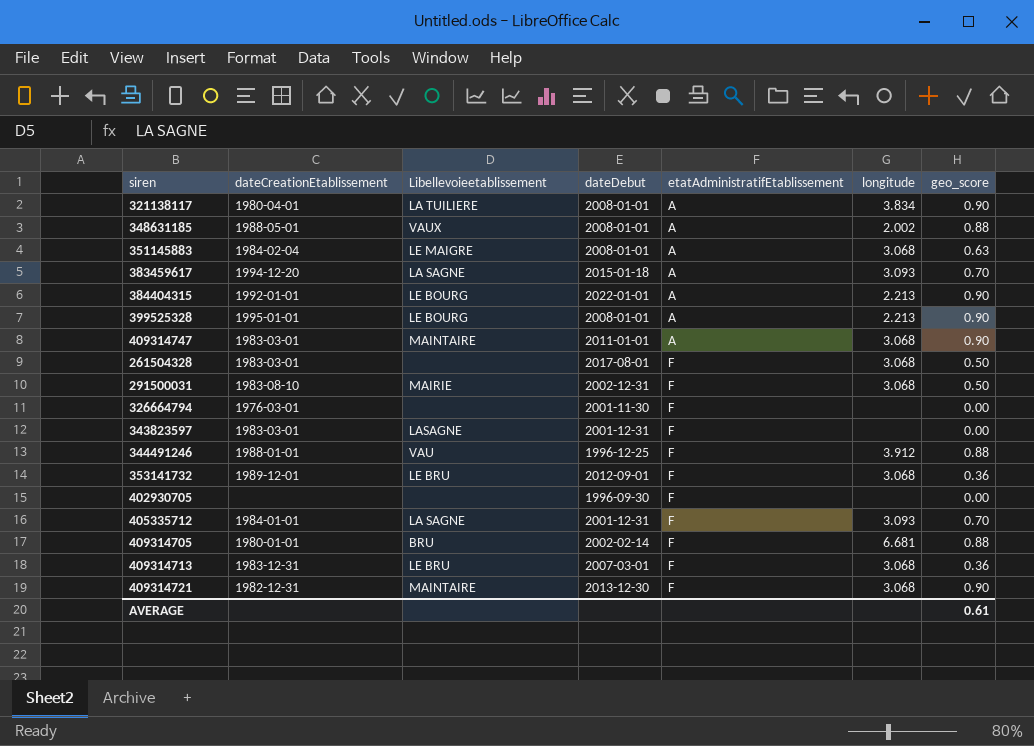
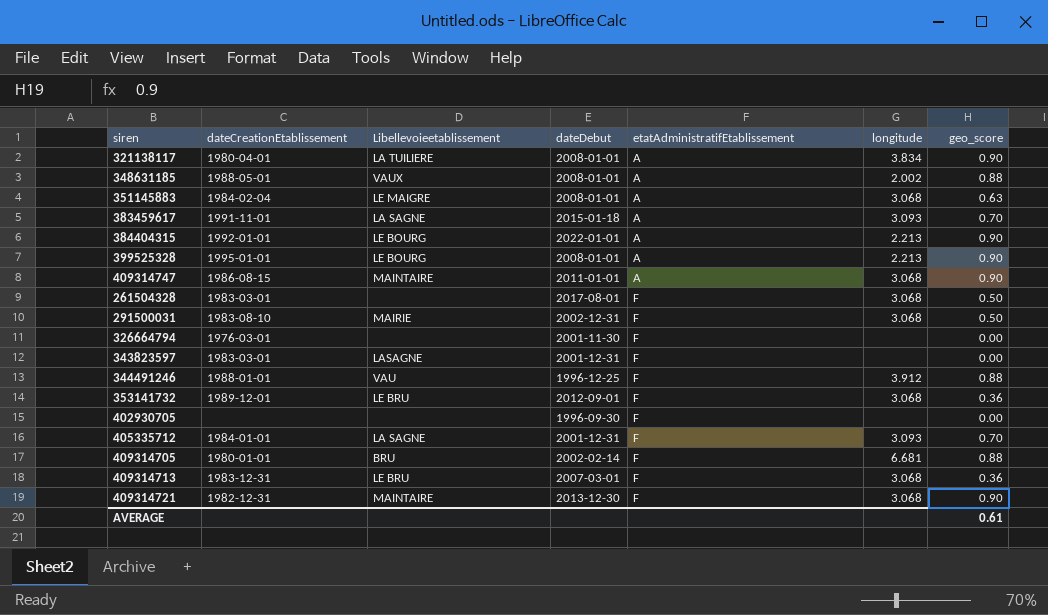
383459617 | dateCreationEtablissement: 1994-12-20 -> 1991-11-01
409314747 | dateCreationEtablissement: 1983-03-01 -> 1986-08-15

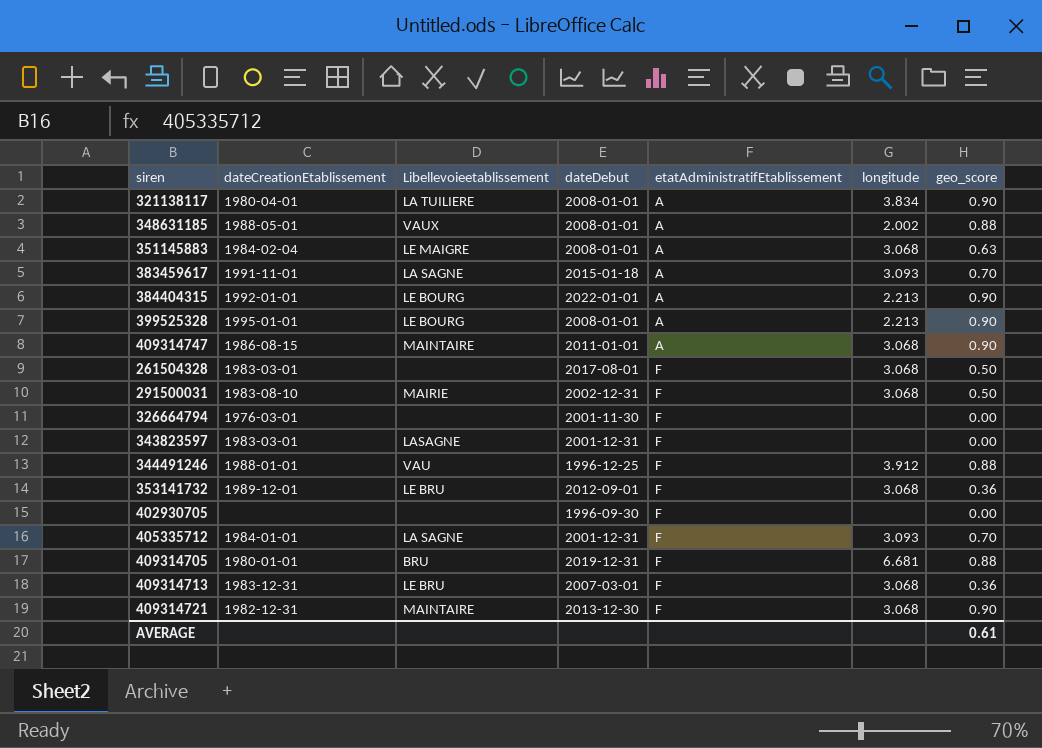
409314705 | dateDebut: 2002-02-14 -> 2019-12-31

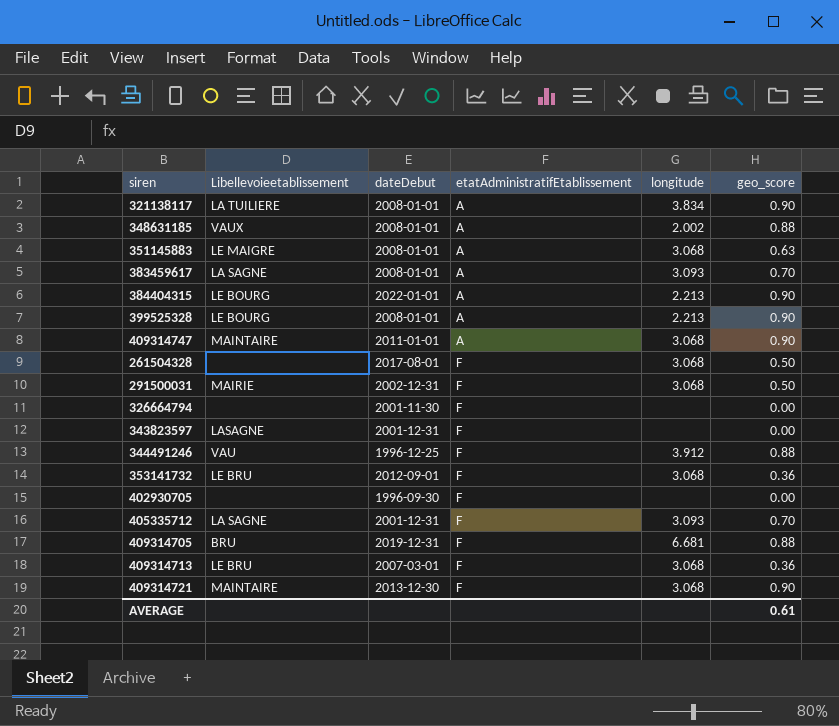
column dateCreationEtablissement | position: 2 -> none
383459617 | dateDebut: 2015-01-18 -> 2008-01-01

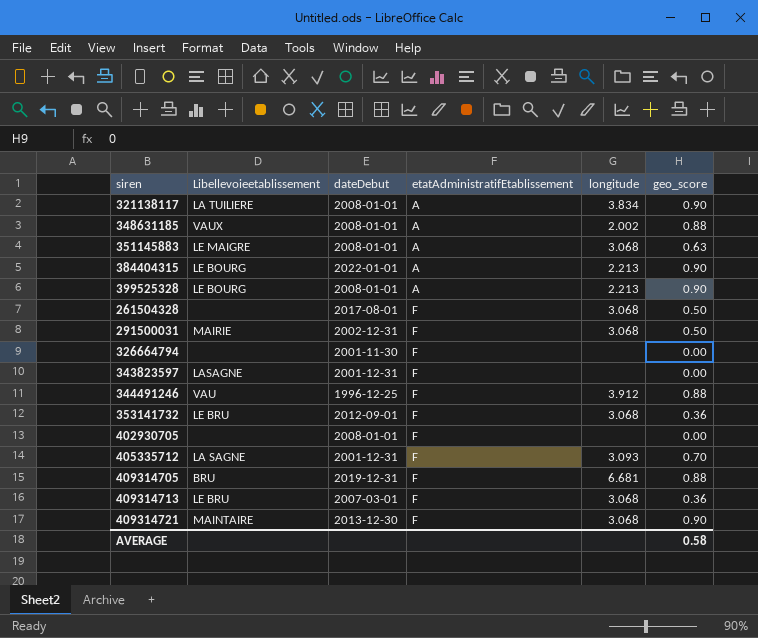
row 383459617: LA SAGNE | 2008-01-01 | A | 3.093 | 0.70 -> none
row 409314747: MAINTAIRE | 2011-01-01 | A | 3.068 | 0.90 -> none
402930705 | dateDebut: 1996-09-30 -> 2008-01-01
AVERAGE | geo_score: 0.61 -> 0.58

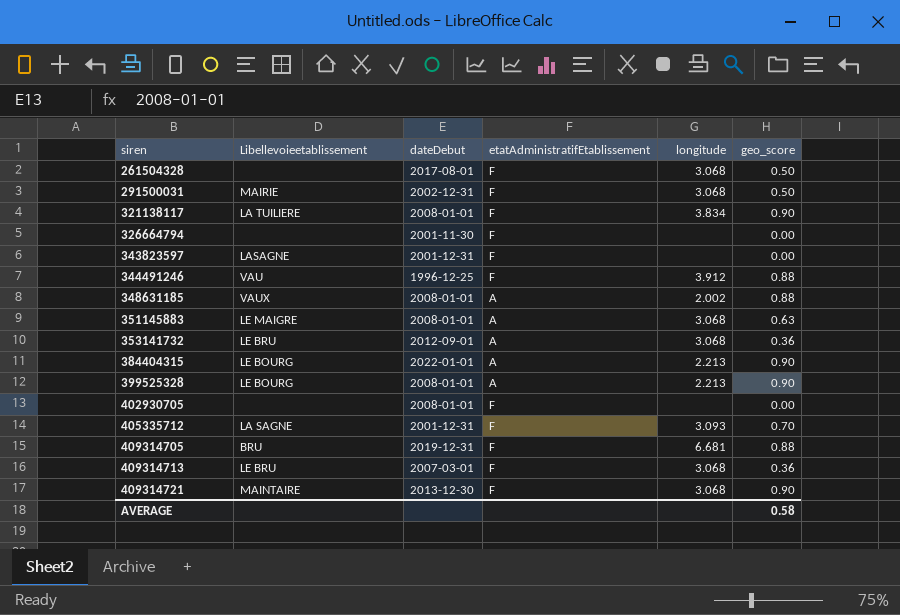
row order: etatAdministratifEtablissement ascending -> siren ascending
321138117 | etatAdministratifEtablissement: A -> F
353141732 | etatAdministratifEtablissement: F -> A

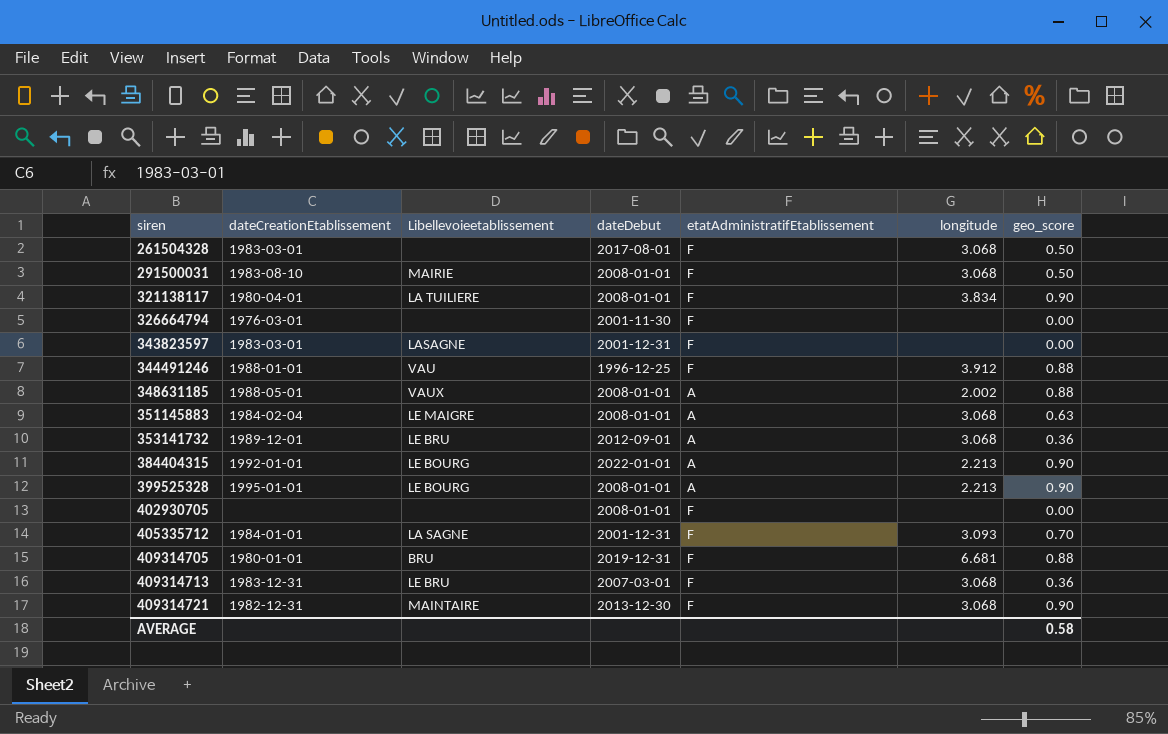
column dateCreationEtablissement | position: none -> 2
291500031 | dateDebut: 2002-12-31 -> 2008-01-01

